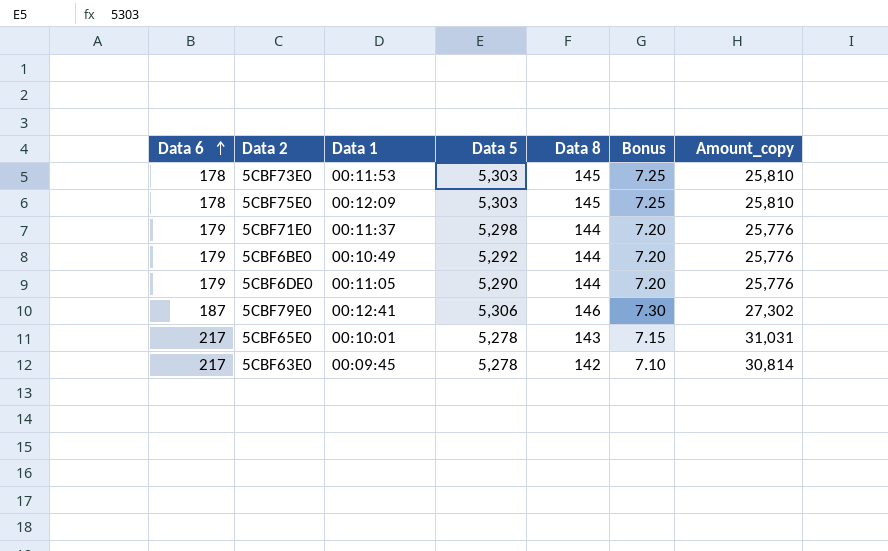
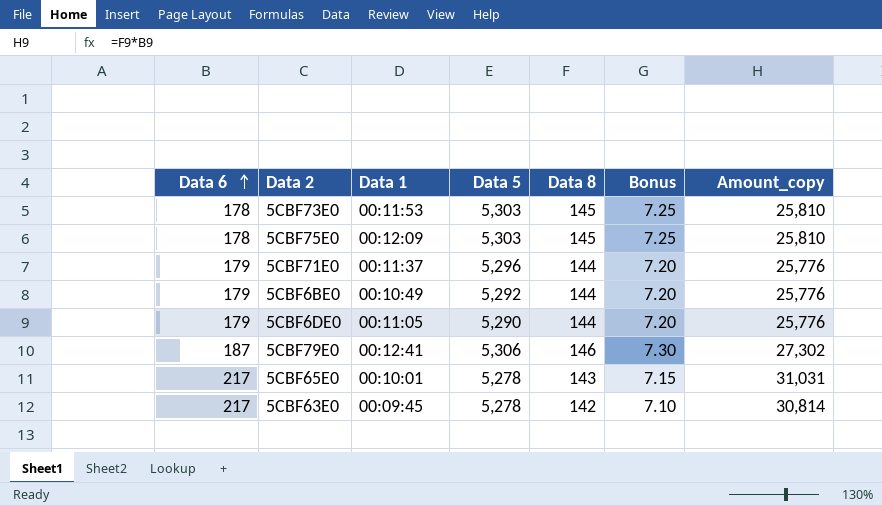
5CBF71E0 | Data 5: 5,298 -> 5,296

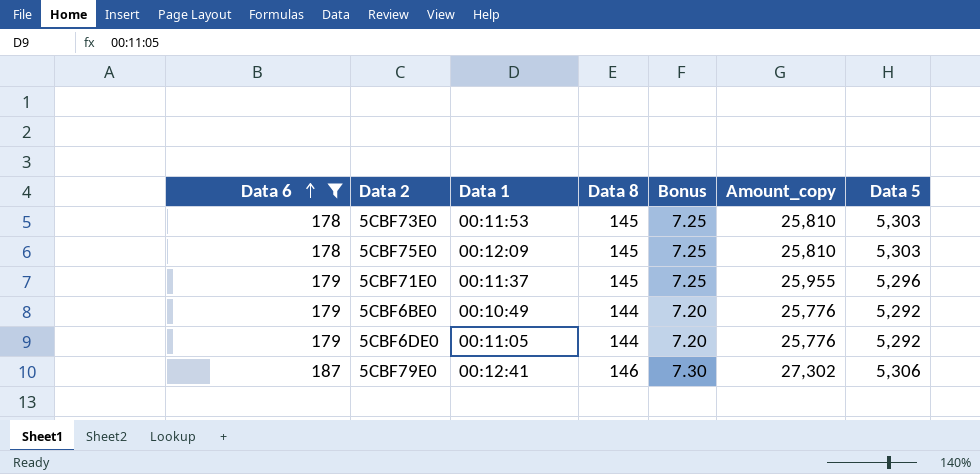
filter: none -> Data 6 != 217
column Data 5 | position: 4 -> 7
5CBF71E0 | Data 8: 144 -> 145
5CBF71E0 | Bonus: 7.20 -> 7.25
5CBF71E0 | Amount_copy: 25,776 -> 25,955
5CBF6DE0 | Data 5: 5,290 -> 5,292

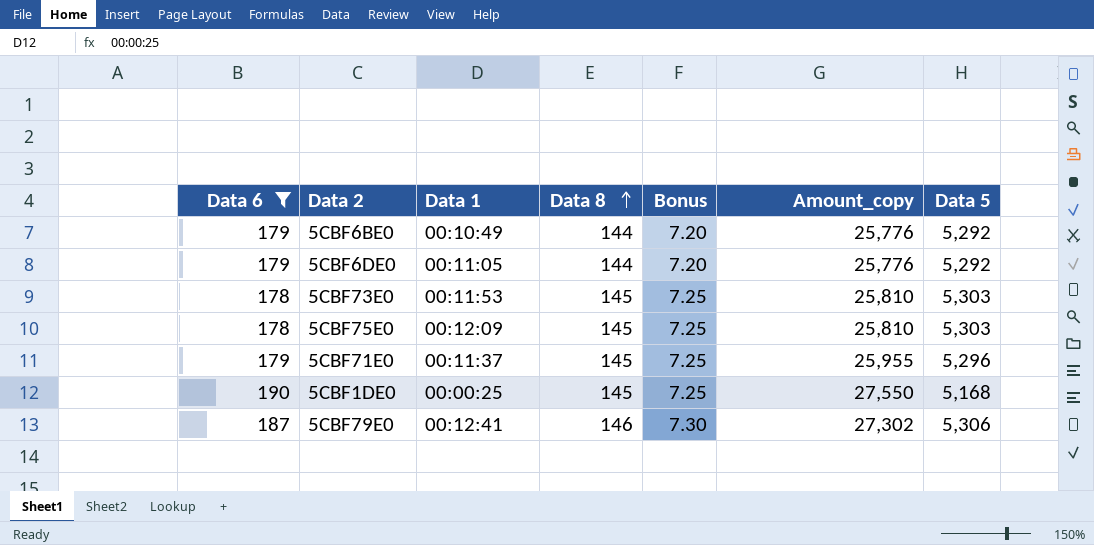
row order: Data 6 ascending -> Data 8 ascending
row 5CBF1DE0: none -> 190 | 00:00:25 | 145 | 7.25 | 27,550 | 5,168

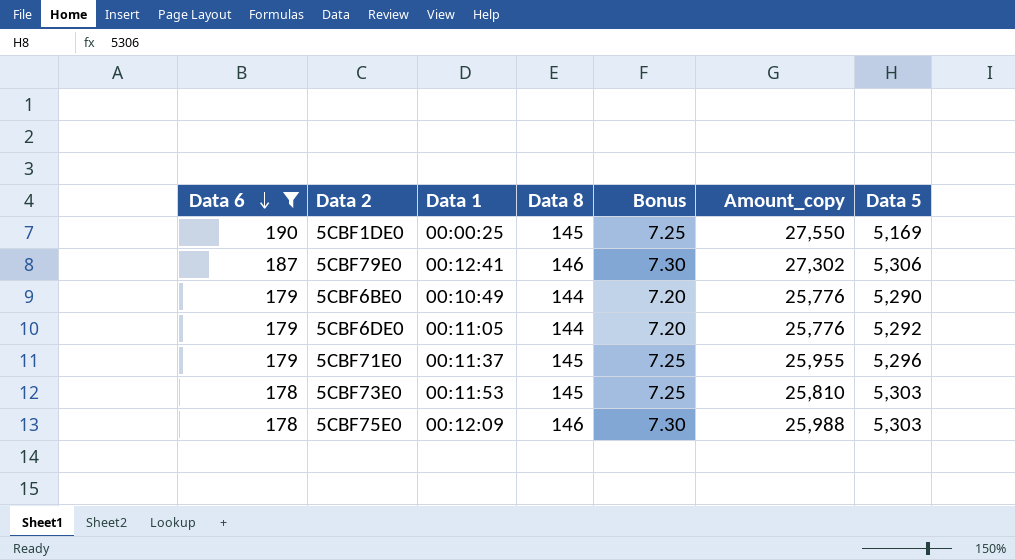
row order: Data 8 ascending -> Data 6 descending
5CBF1DE0 | Data 5: 5,168 -> 5,169
5CBF6BE0 | Data 5: 5,292 -> 5,290
5CBF75E0 | Data 8: 145 -> 146
5CBF75E0 | Bonus: 7.25 -> 7.30
5CBF75E0 | Amount_copy: 25,810 -> 25,988

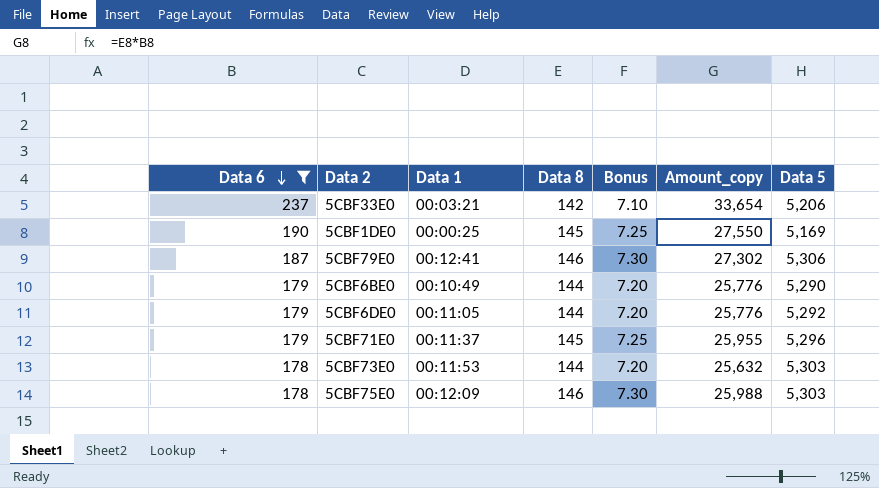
row 5CBF33E0: none -> 237 | 00:03:21 | 142 | 7.10 | 33,654 | 5,206
5CBF73E0 | Data 8: 145 -> 144
5CBF73E0 | Bonus: 7.25 -> 7.20
5CBF73E0 | Amount_copy: 25,810 -> 25,632

